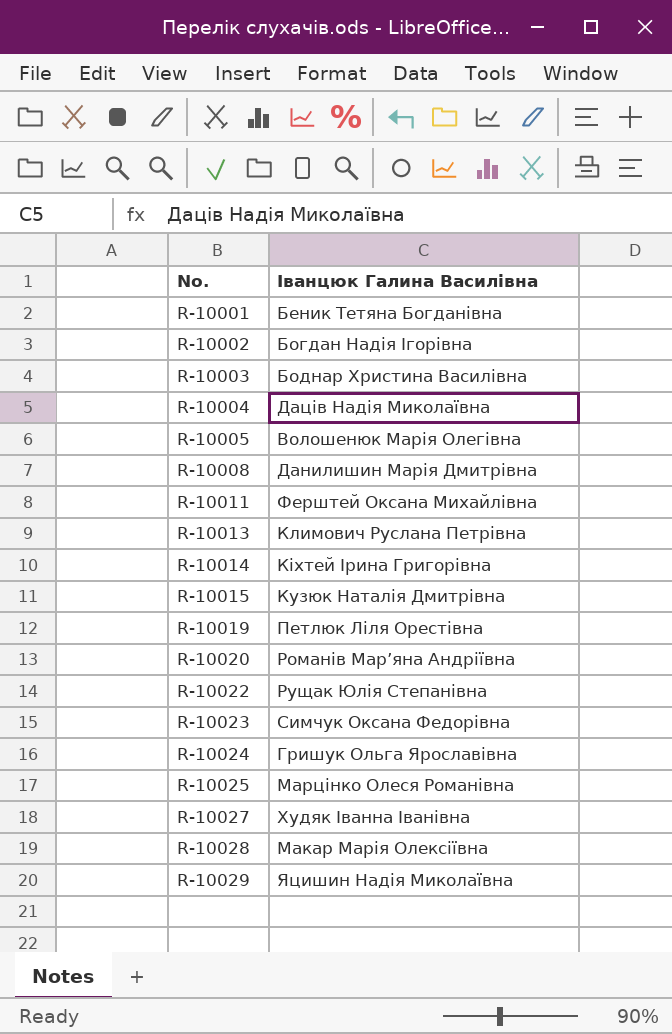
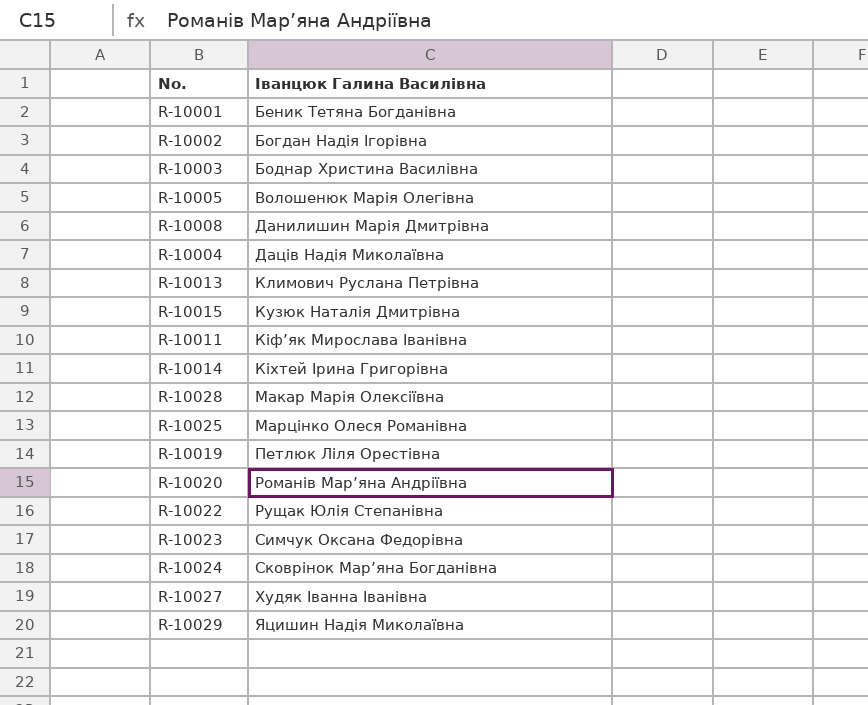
row order: No. ascending -> Іванцюк Галина Василівна ascending
R-10011 | Іванцюк Галина Василівна: Ферштей Оксана Михайлівна -> Кіф’як Мирослава Іванівна
R-10024 | Іванцюк Галина Василівна: Гришук Ольга Ярославівна -> Сковрінок Мар’яна Богданівна

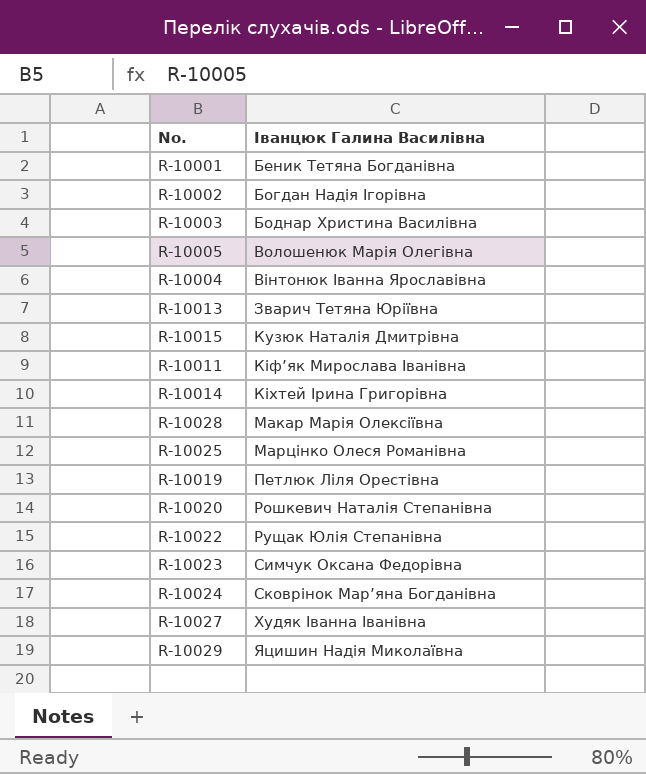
row R-10008: Данилишин Марія Дмитрівна -> none
R-10004 | Іванцюк Галина Василівна: Даців Надія Миколаївна -> Вінтонюк Іванна Ярославівна
R-10013 | Іванцюк Галина Василівна: Климович Руслана Петрівна -> Зварич Тетяна Юріївна
R-10020 | Іванцюк Галина Василівна: Романів Мар’яна Андріївна -> Рошкевич Наталія Степанівна

